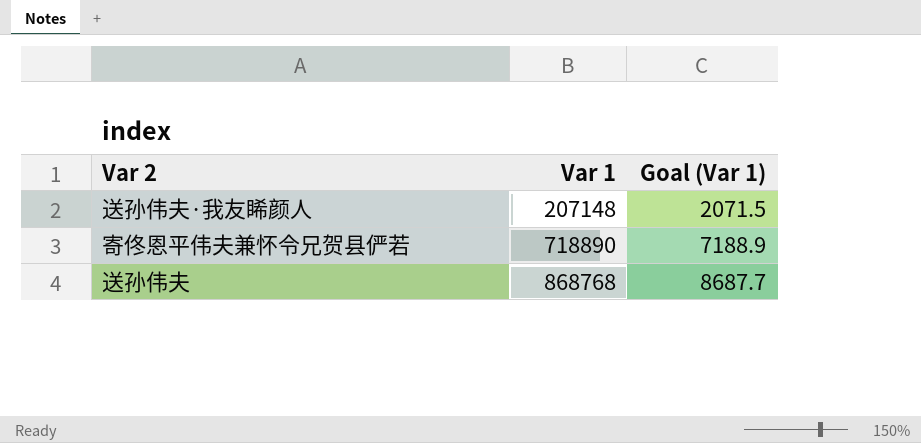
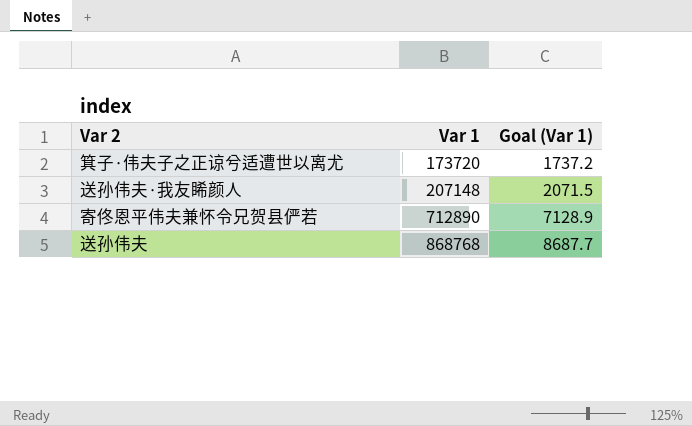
row 箕子·伟夫子之正谅兮适遭世以离尤: none -> 173720 | 1737.2
寄佟恩平伟夫兼怀令兄贺县俨若 | Var 1: 718890 -> 712890
寄佟恩平伟夫兼怀令兄贺县俨若 | Goal (Var 1): 7188.9 -> 7128.9

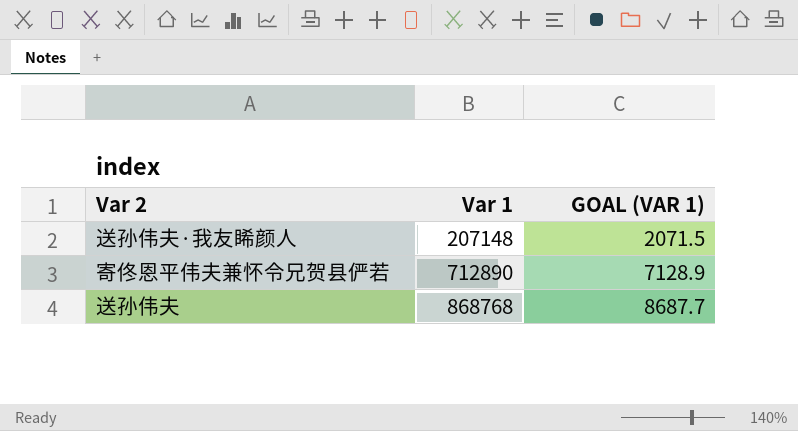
column name: Goal (Var 1) -> GOAL (VAR 1)
row 箕子·伟夫子之正谅兮适遭世以离尤: 173720 | 1737.2 -> none

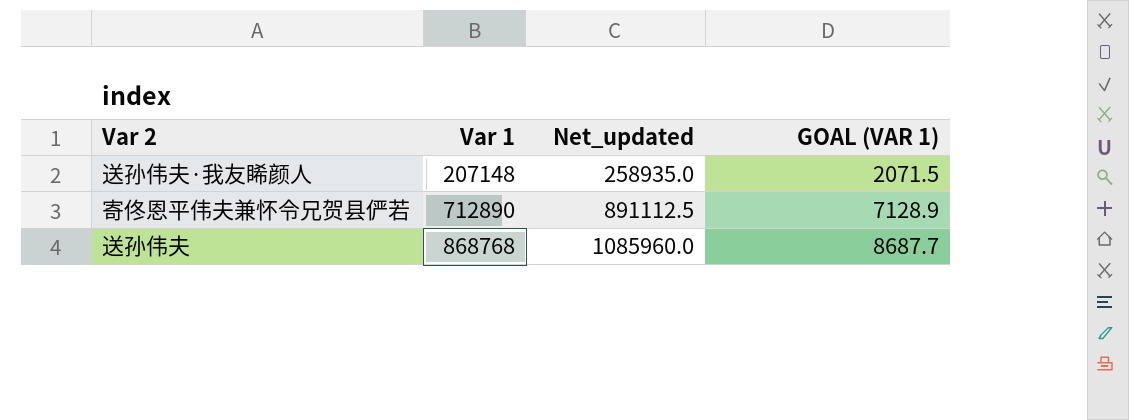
column Net_updated | formula: none -> [Var 1] * 1.25

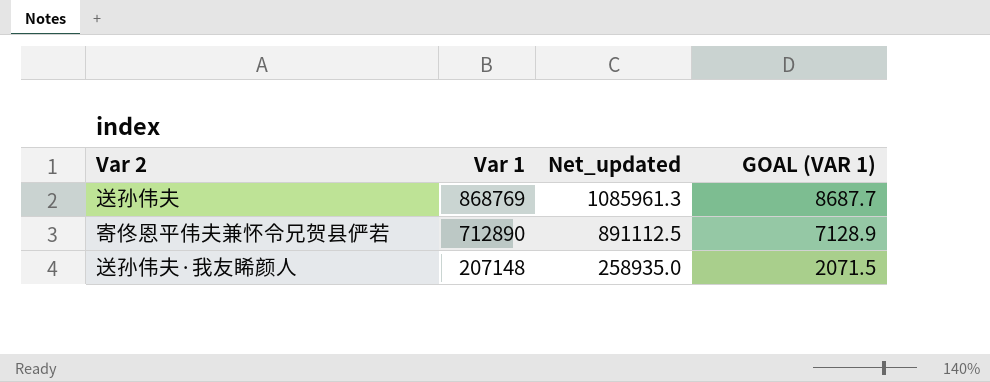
row order: Var 1 ascending -> Var 1 descending
送孙伟夫 | Var 1: 868768 -> 868769
送孙伟夫 | Net_updated: 1085960.0 -> 1085961.3

